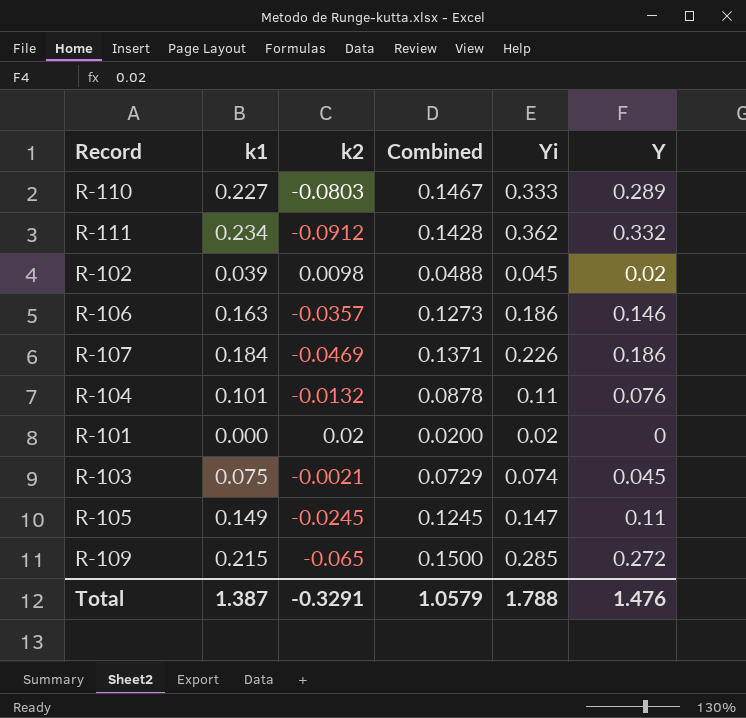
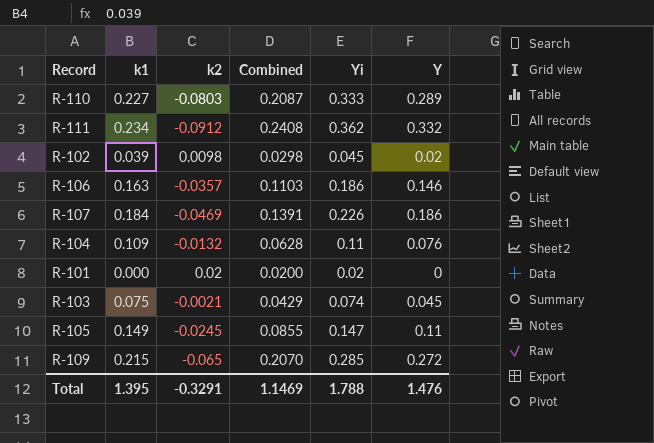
column Combined | formula: [k1] + [k2] -> [k2] + [Y]
R-104 | k1: 0.101 -> 0.109
Total | k1: 1.387 -> 1.395
Total | Combined: 1.0579 -> 1.1469

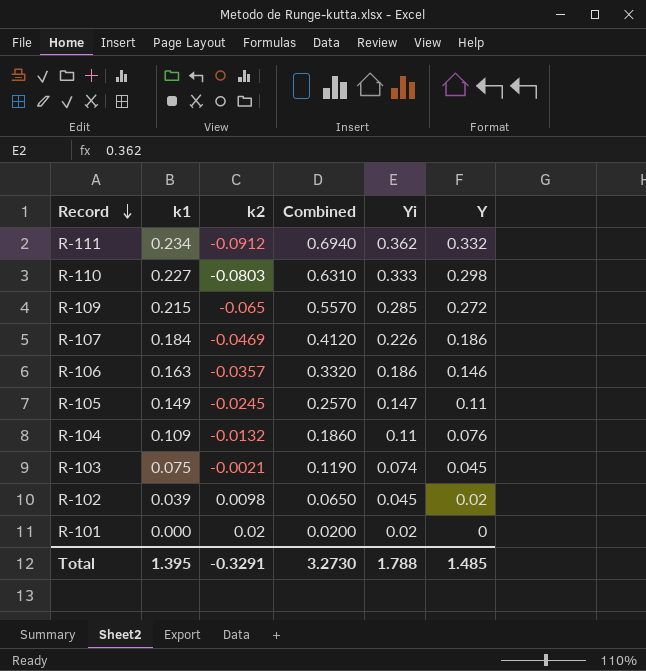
row order: none -> Record descending
column Combined | formula: [k2] + [Y] -> [Yi] + [Y]
R-110 | Y: 0.289 -> 0.298
Total | Combined: 1.1469 -> 3.2730
Total | Y: 1.476 -> 1.485

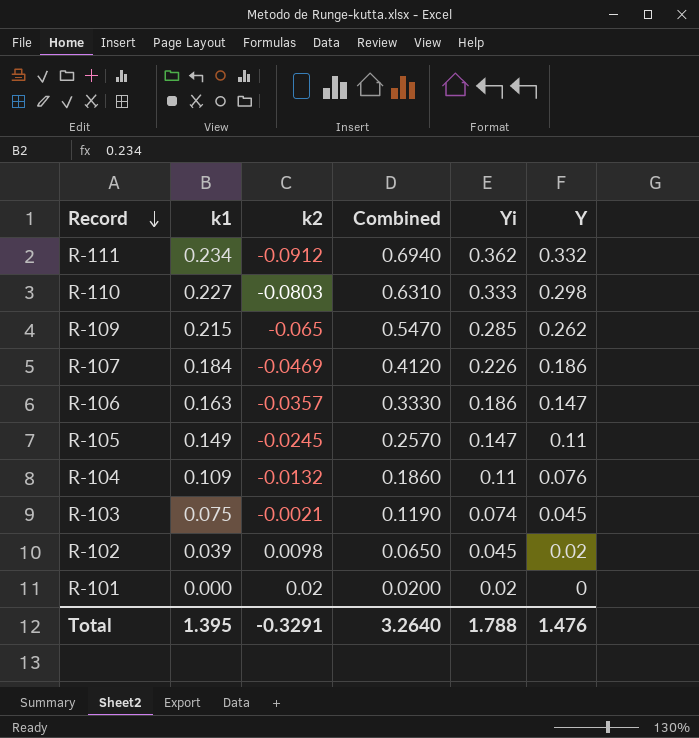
R-109 | Combined: 0.5570 -> 0.5470
R-109 | Y: 0.272 -> 0.262
R-106 | Combined: 0.3320 -> 0.3330
R-106 | Y: 0.146 -> 0.147
Total | Combined: 3.2730 -> 3.2640
Total | Y: 1.485 -> 1.476

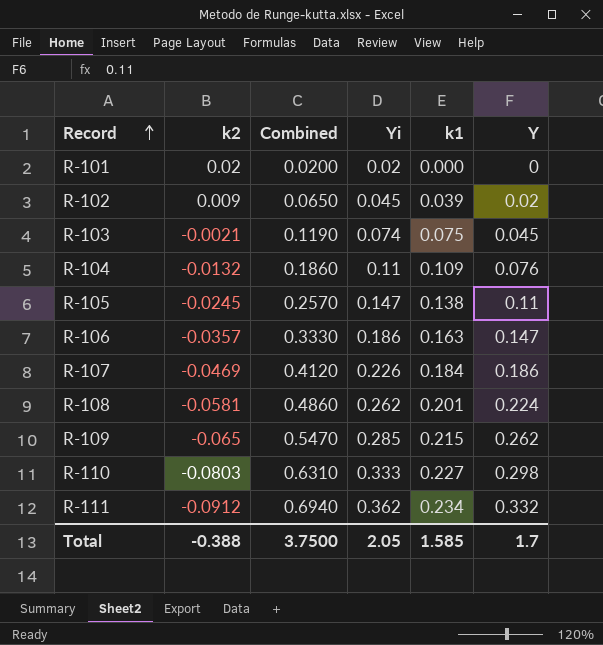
row order: Record descending -> Record ascending
column k1 | position: 2 -> 5
R-102 | k2: 0.0098 -> 0.009
R-105 | k1: 0.149 -> 0.138
row R-108: none -> -0.0581 | 0.4860 | 0.262 | 0.201 | 0.224
Total | k2: -0.3291 -> -0.388
Total | Combined: 3.2640 -> 3.7500
Total | Yi: 1.788 -> 2.05
Total | k1: 1.395 -> 1.585
Total | Y: 1.476 -> 1.7

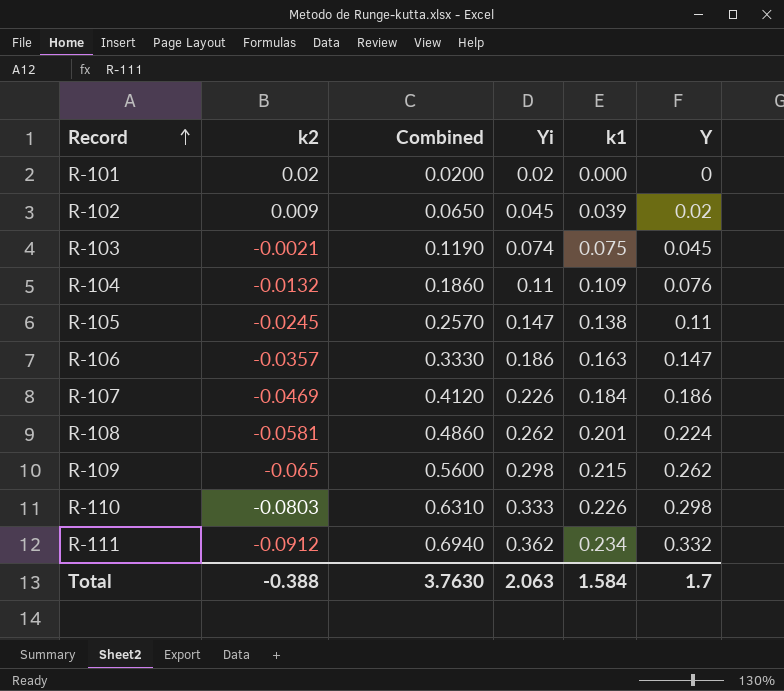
R-109 | Combined: 0.5470 -> 0.5600
R-109 | Yi: 0.285 -> 0.298
R-110 | k1: 0.227 -> 0.226
Total | Combined: 3.7500 -> 3.7630
Total | Yi: 2.05 -> 2.063
Total | k1: 1.585 -> 1.584

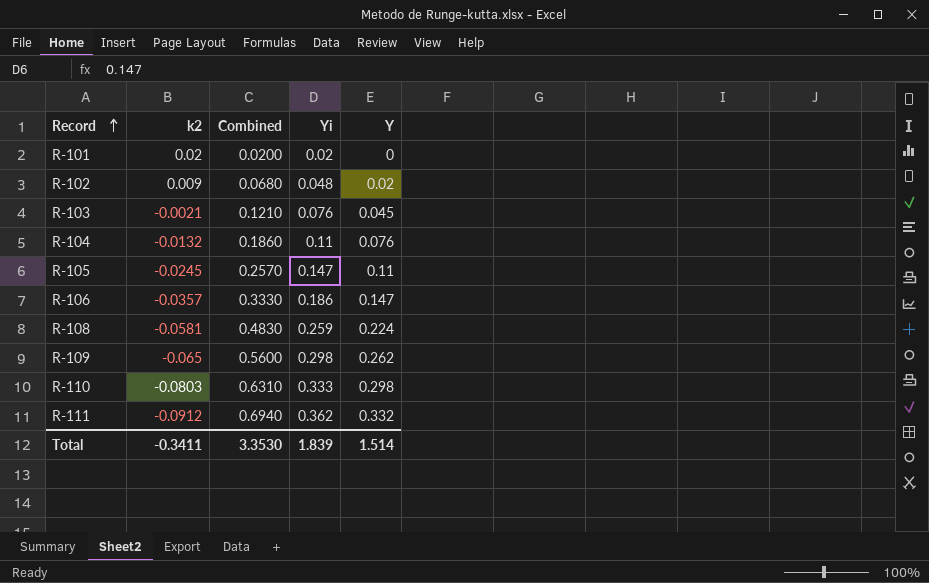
column k1 | position: 5 -> none
row R-107: -0.0469 | 0.4120 | 0.226 | 0.184 | 0.186 -> none
R-102 | Combined: 0.0650 -> 0.0680
R-102 | Yi: 0.045 -> 0.048
R-103 | Combined: 0.1190 -> 0.1210
R-103 | Yi: 0.074 -> 0.076
R-108 | Combined: 0.4860 -> 0.4830
R-108 | Yi: 0.262 -> 0.259
Total | k2: -0.388 -> -0.3411
Total | Combined: 3.7630 -> 3.3530
Total | Yi: 2.063 -> 1.839
Total | Y: 1.7 -> 1.514

